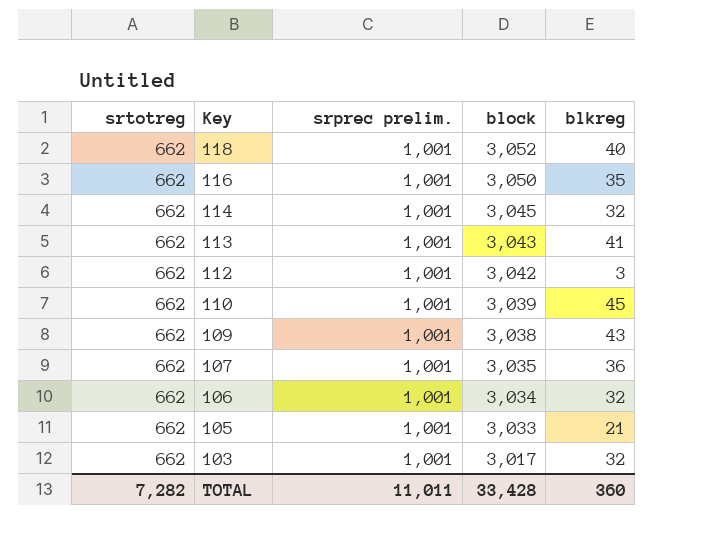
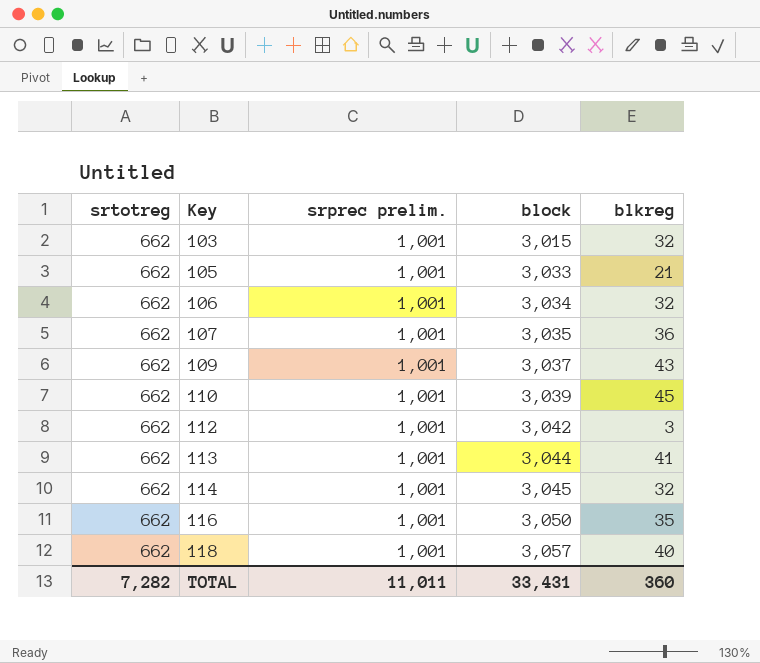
row order: Key descending -> Key ascending
103 | block: 3,017 -> 3,015
109 | block: 3,038 -> 3,037
113 | block: 3,043 -> 3,044
118 | block: 3,052 -> 3,057
TOTAL | block: 33,428 -> 33,431

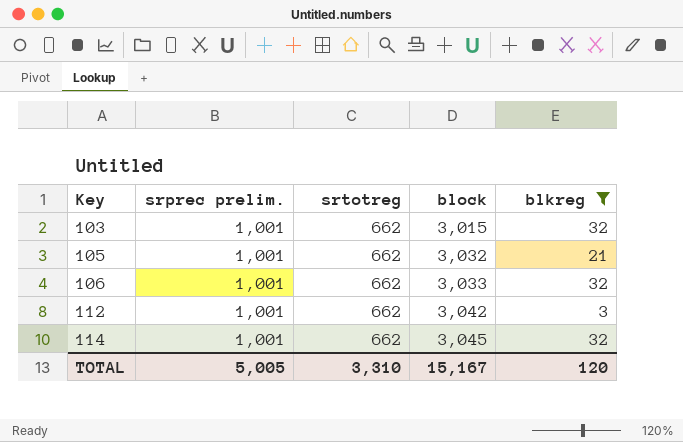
filter: none -> blkreg <= 32
column srtotreg | position: 1 -> 3
105 | block: 3,033 -> 3,032
106 | block: 3,034 -> 3,033
TOTAL | srprec prelim.: 11,011 -> 5,005
TOTAL | srtotreg: 7,282 -> 3,310
TOTAL | block: 33,431 -> 15,167
TOTAL | blkreg: 360 -> 120

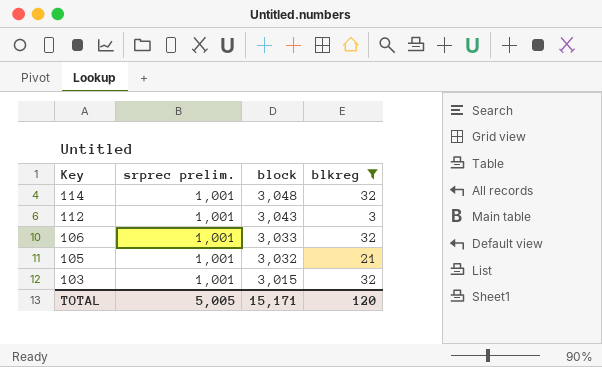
row order: Key ascending -> Key descending
column srtotreg | position: 3 -> none
114 | block: 3,045 -> 3,048
112 | block: 3,042 -> 3,043
TOTAL | block: 15,167 -> 15,171

